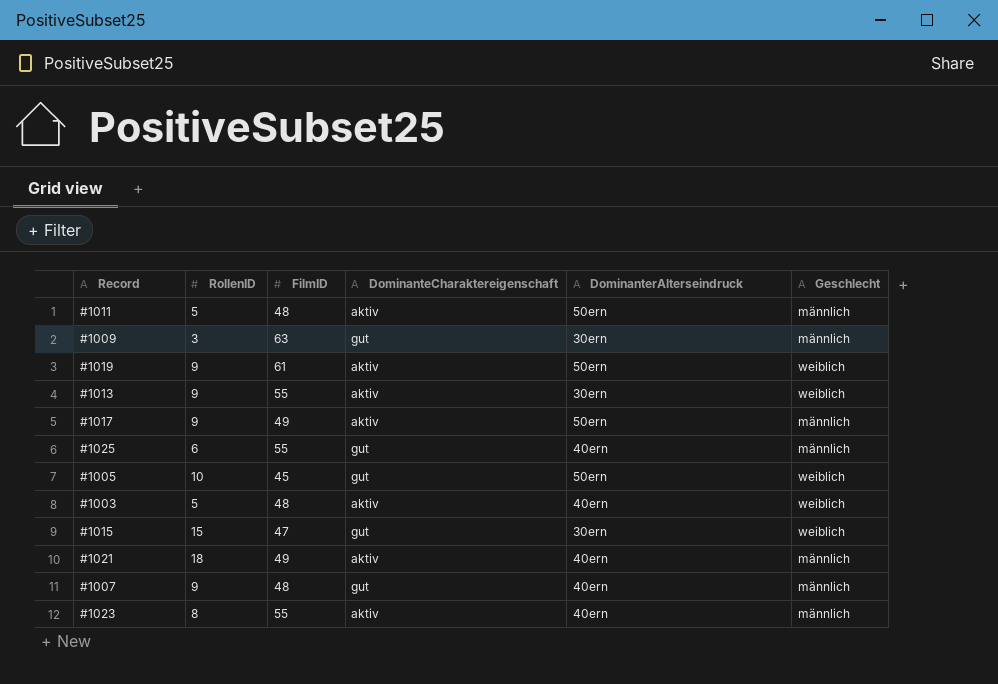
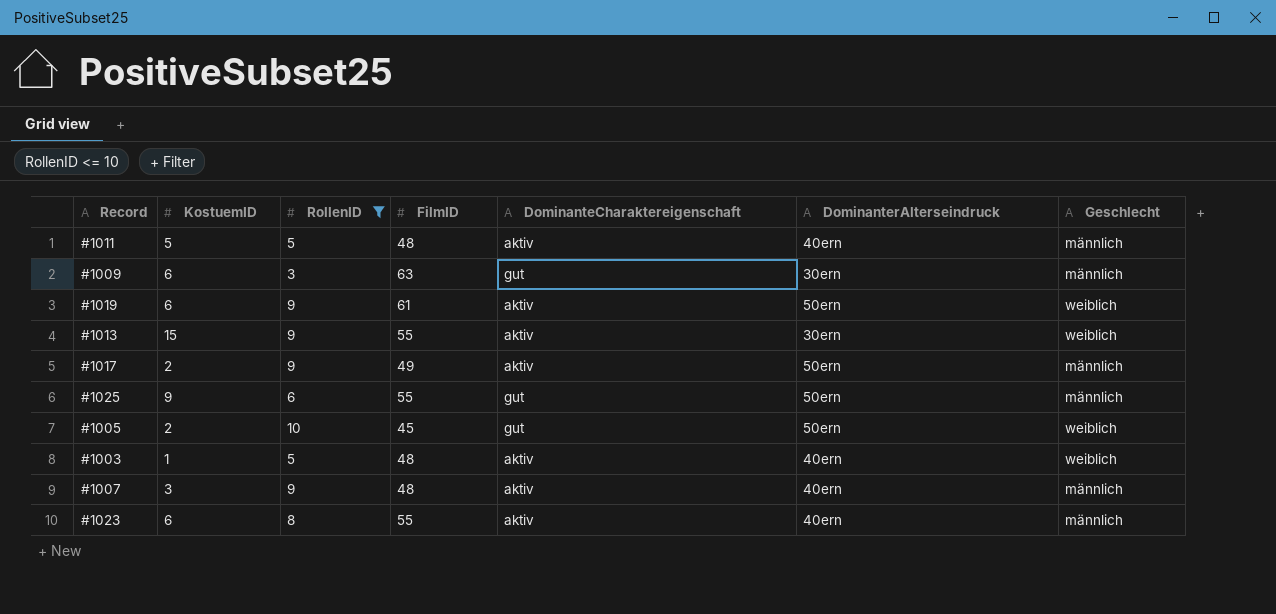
filter: none -> RollenID <= 10
column KostuemID | position: none -> 2
#1011 | DominanterAlterseindruck: 50ern -> 40ern
#1025 | DominanterAlterseindruck: 40ern -> 50ern
#1007 | DominanteCharaktereigenschaft: gut -> aktiv

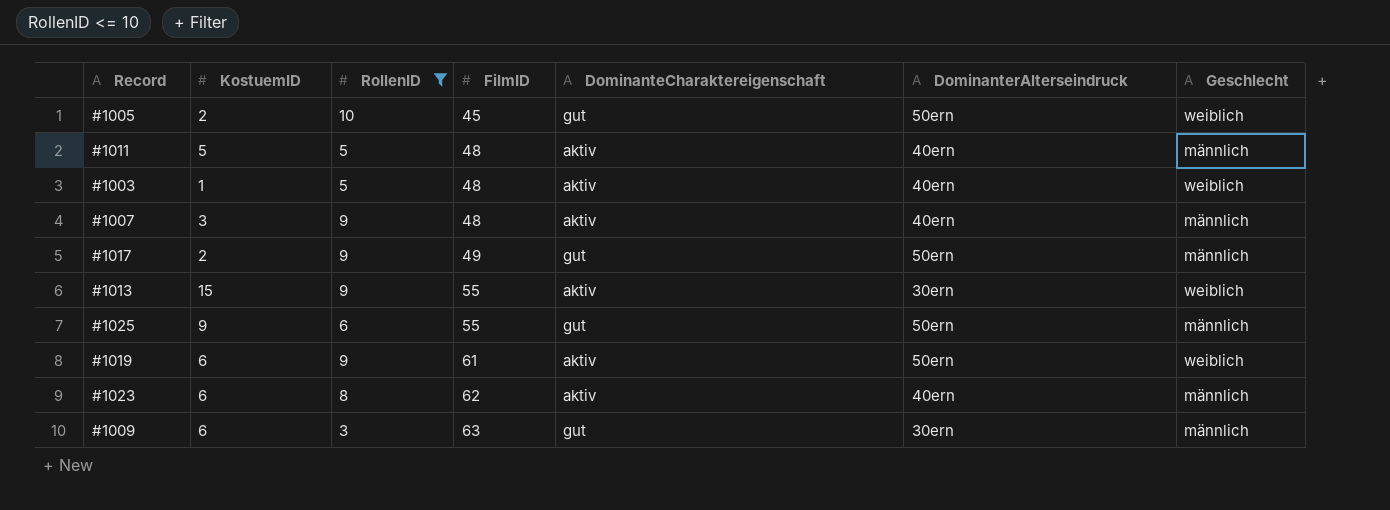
row order: none -> FilmID ascending
#1017 | DominanteCharaktereigenschaft: aktiv -> gut
#1023 | FilmID: 55 -> 62

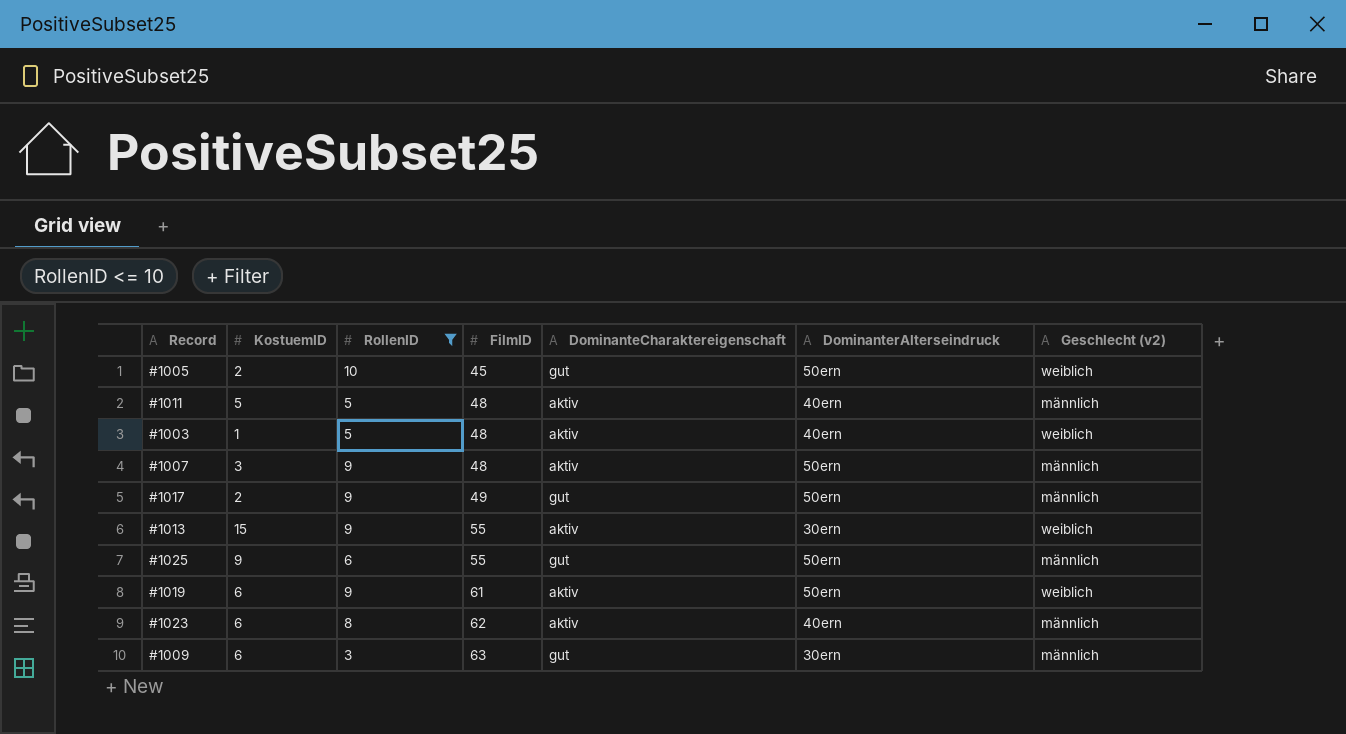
column name: Geschlecht -> Geschlecht (v2)
#1007 | DominanterAlterseindruck: 40ern -> 50ern

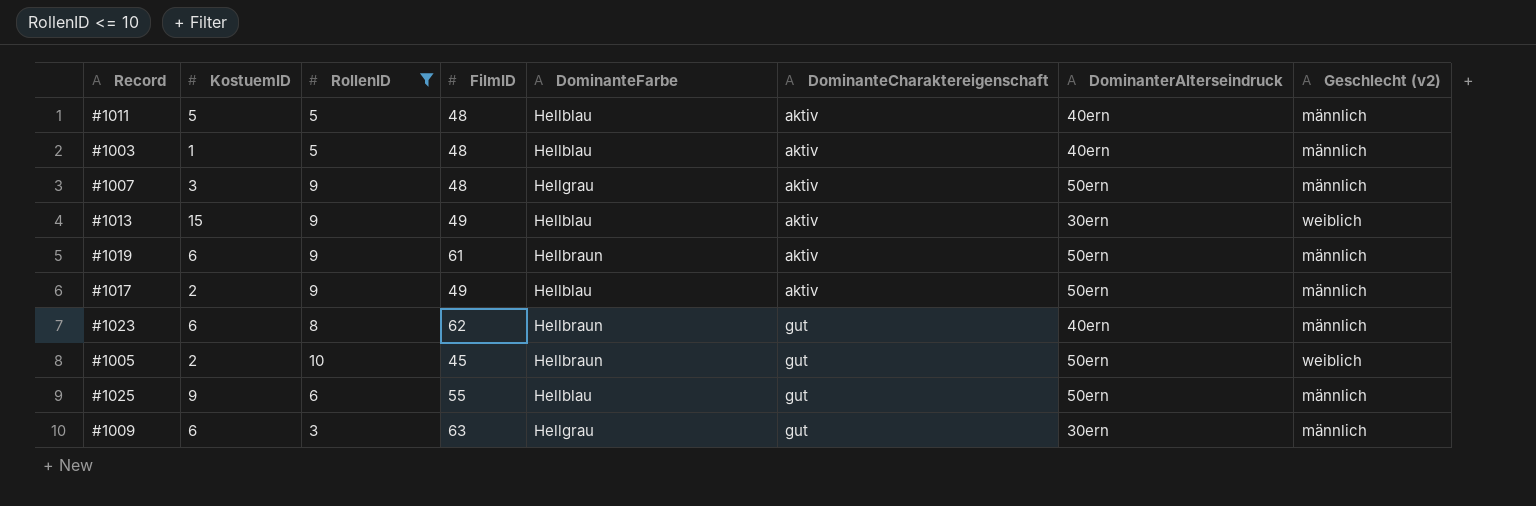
row order: FilmID ascending -> DominanteCharaktereigenschaft ascending
column DominanteFarbe | position: none -> 5
#1003 | Geschlecht (v2): weiblich -> männlich
#1013 | FilmID: 55 -> 49
#1019 | Geschlecht (v2): weiblich -> männlich
#1017 | DominanteCharaktereigenschaft: gut -> aktiv
#1023 | DominanteCharaktereigenschaft: aktiv -> gut

